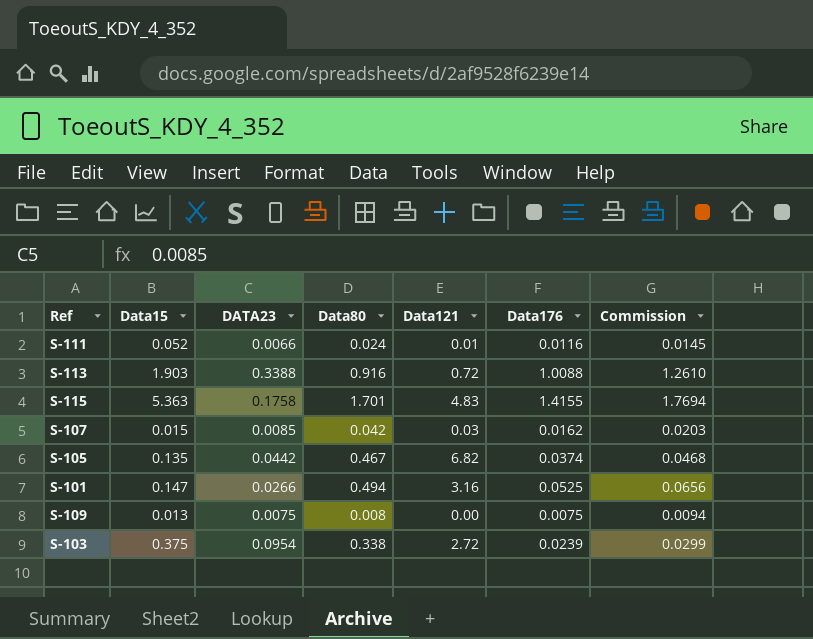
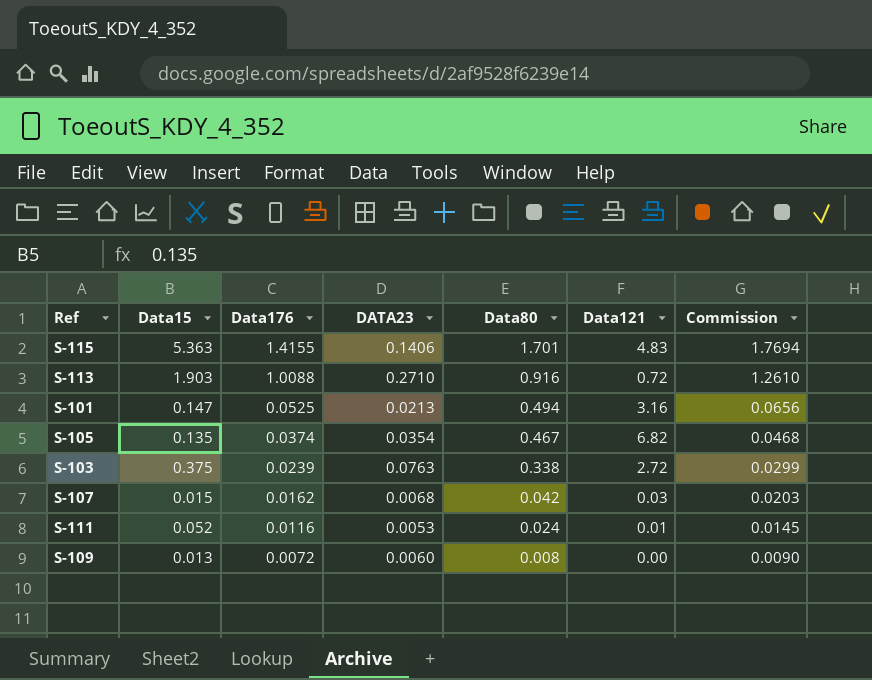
row order: none -> Data176 descending
column Data176 | position: 6 -> 3
S-115 | DATA23: 0.1758 -> 0.1406
S-113 | DATA23: 0.3388 -> 0.2710
S-101 | DATA23: 0.0266 -> 0.0213
S-105 | DATA23: 0.0442 -> 0.0354
S-103 | DATA23: 0.0954 -> 0.0763
S-107 | DATA23: 0.0085 -> 0.0068
S-111 | DATA23: 0.0066 -> 0.0053
S-109 | Data176: 0.0075 -> 0.0072
S-109 | DATA23: 0.0075 -> 0.0060
S-109 | Commission: 0.0094 -> 0.0090

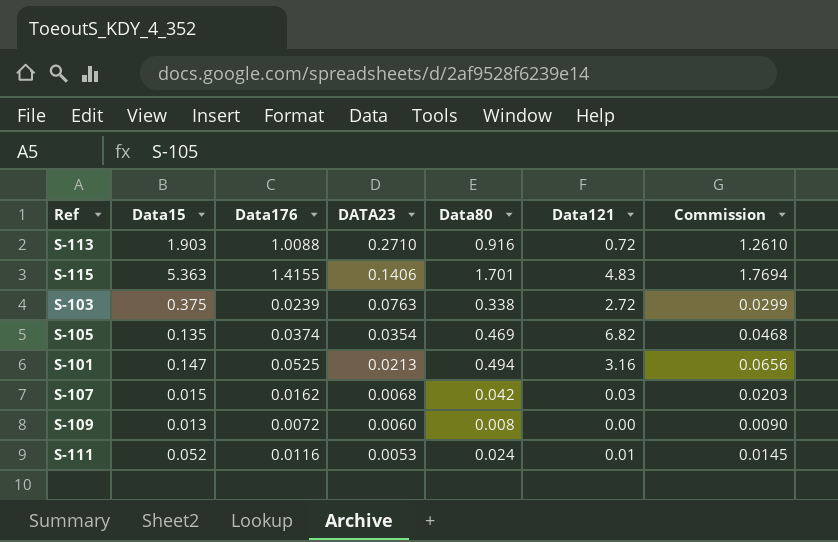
row order: Data176 descending -> DATA23 descending
S-105 | Data80: 0.467 -> 0.469

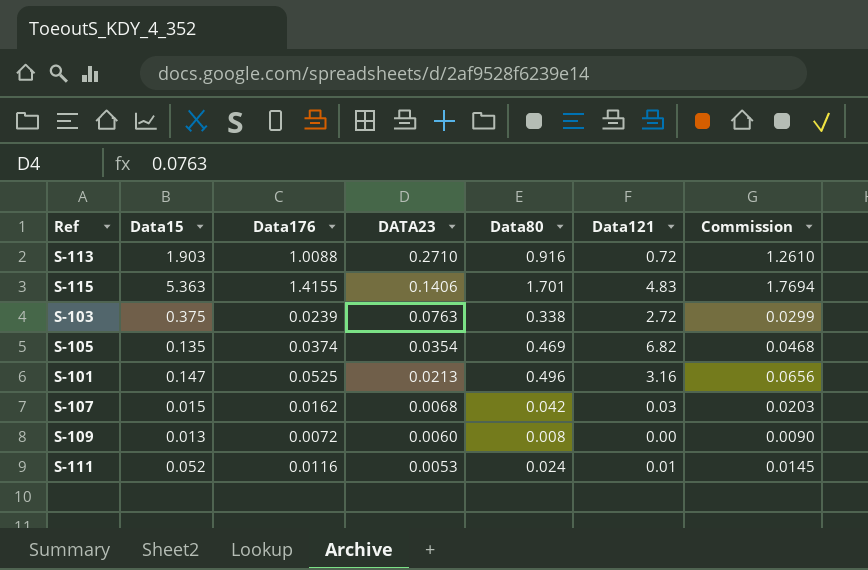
S-101 | Data80: 0.494 -> 0.496

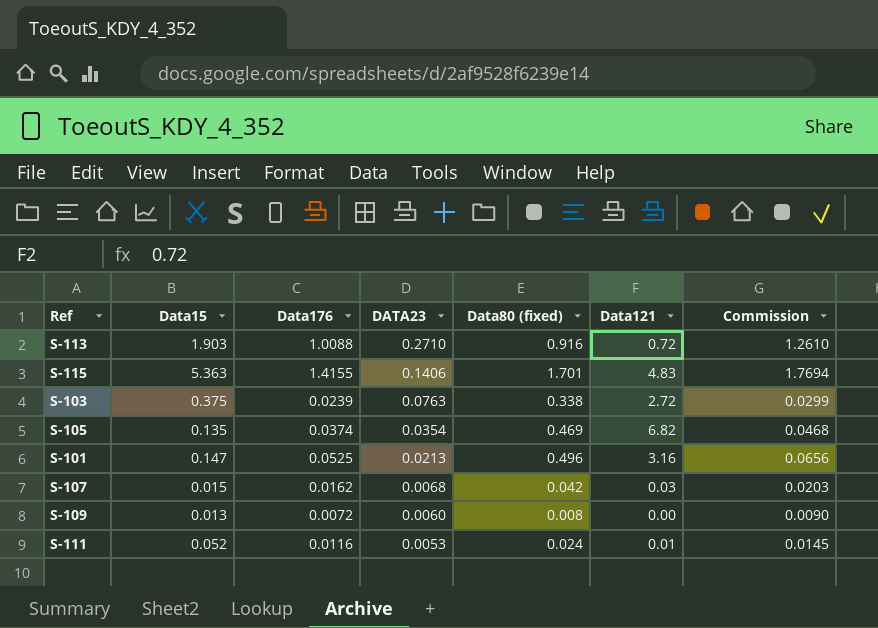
column name: Data80 -> Data80 (fixed)

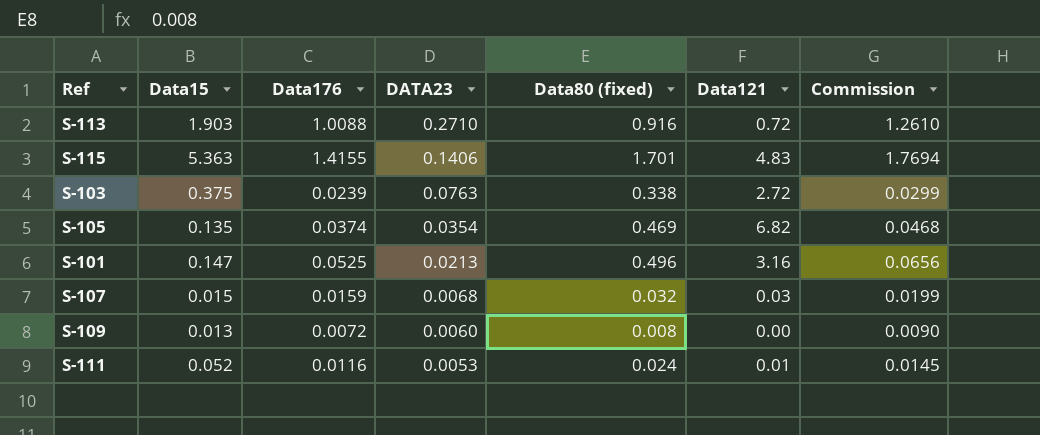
S-107 | Data176: 0.0162 -> 0.0159
S-107 | Data80 (fixed): 0.042 -> 0.032
S-107 | Commission: 0.0203 -> 0.0199

